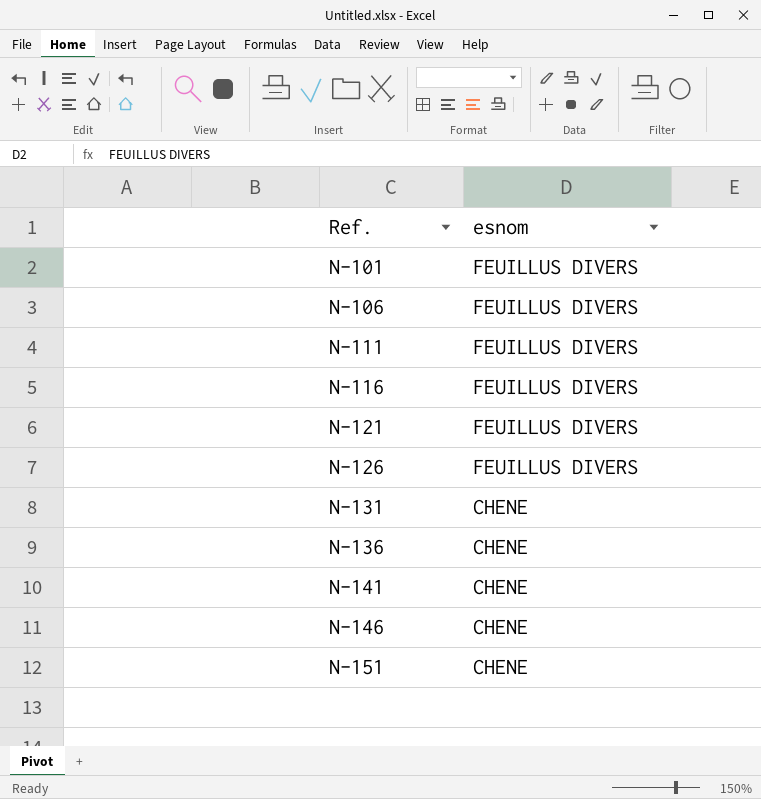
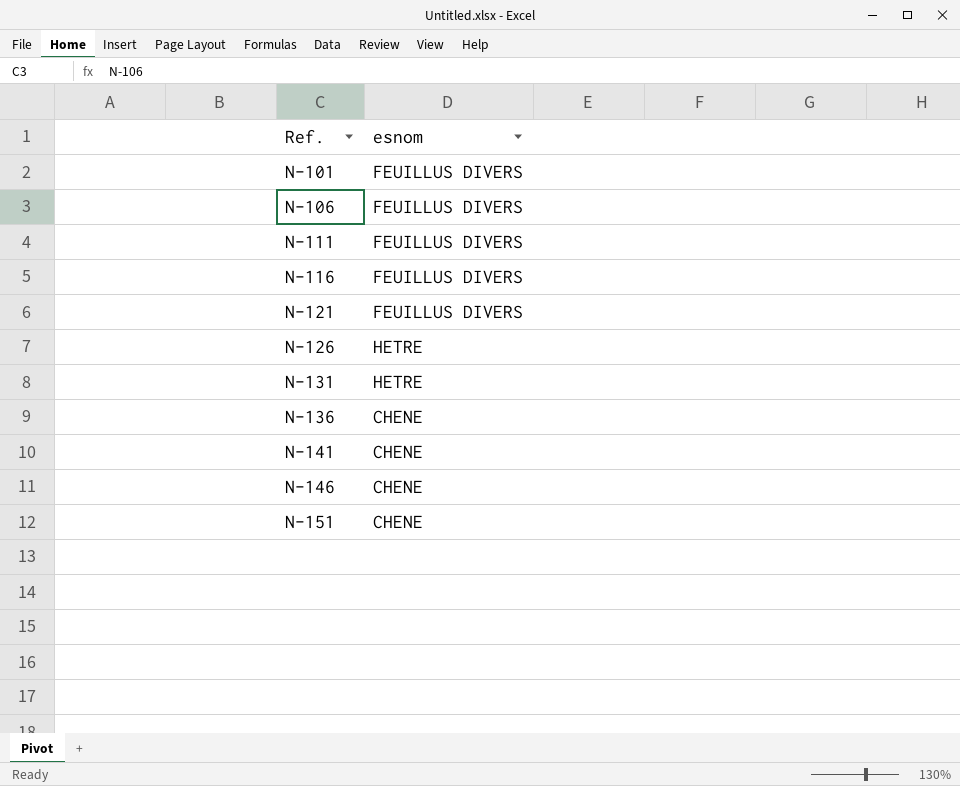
N-126 | esnom: FEUILLUS DIVERS -> HETRE
N-131 | esnom: CHENE -> HETRE

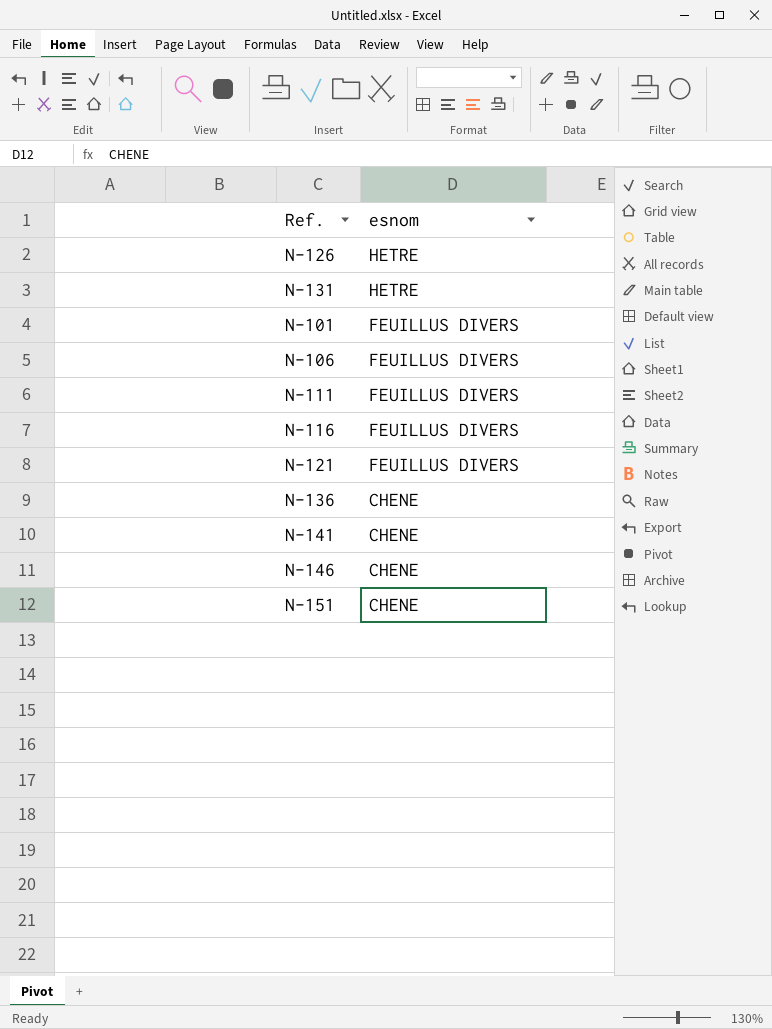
row order: Ref. ascending -> esnom descending

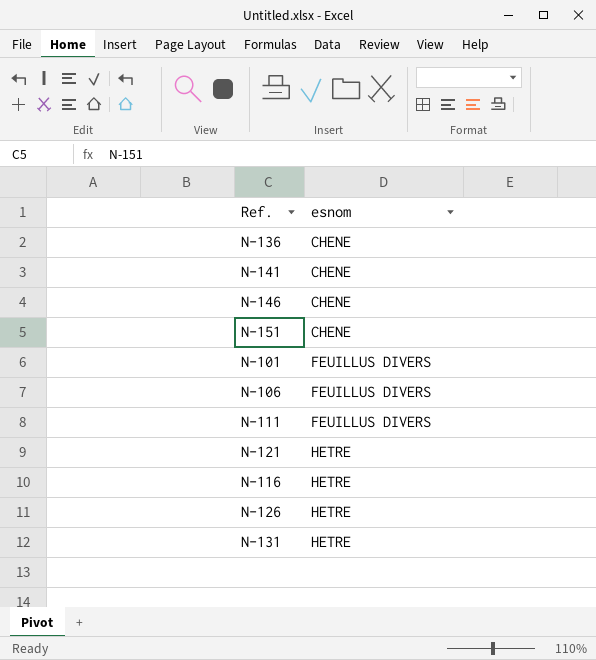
row order: esnom descending -> esnom ascending
N-121 | esnom: FEUILLUS DIVERS -> HETRE
N-116 | esnom: FEUILLUS DIVERS -> HETRE

